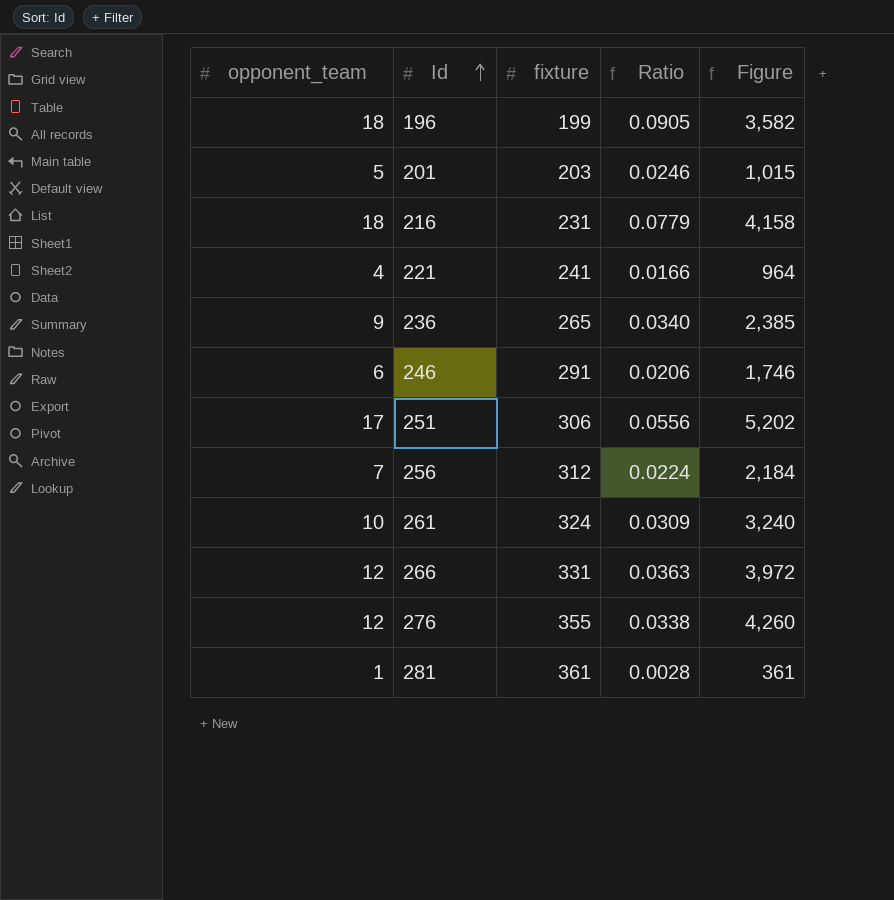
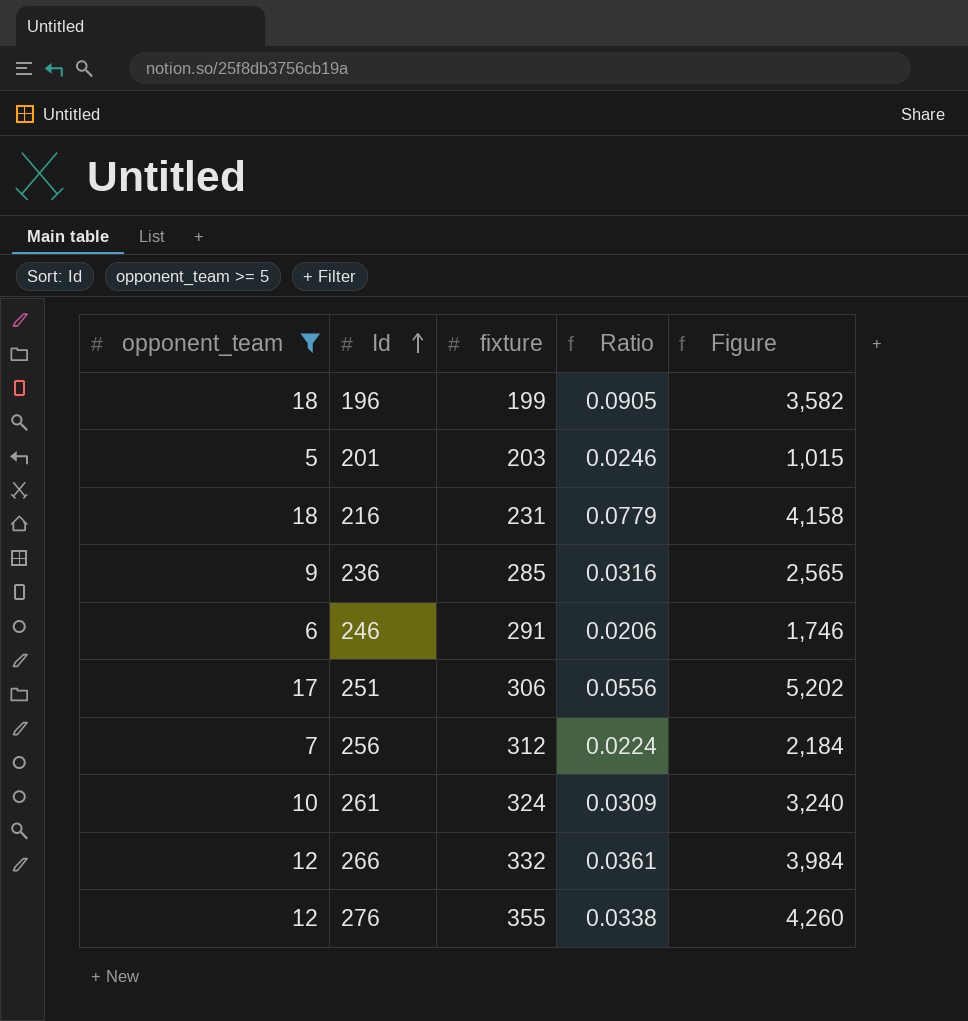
filter: none -> opponent_team >= 5
236 | fixture: 265 -> 285
236 | Ratio: 0.0340 -> 0.0316
236 | Figure: 2,385 -> 2,565
266 | fixture: 331 -> 332
266 | Ratio: 0.0363 -> 0.0361
266 | Figure: 3,972 -> 3,984

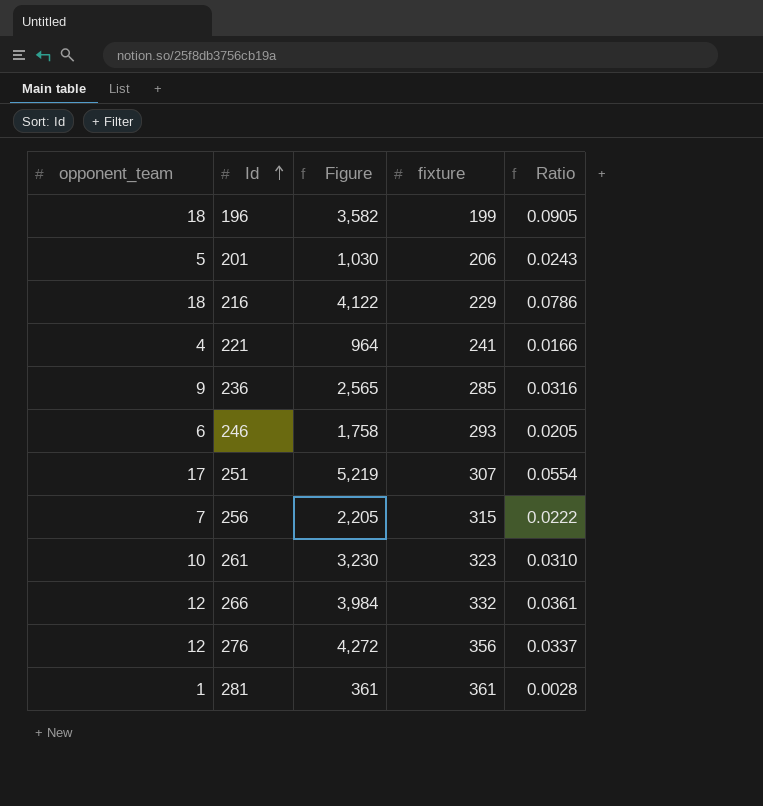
filter: opponent_team >= 5 -> none
column Figure | position: 5 -> 3
201 | Figure: 1,015 -> 1,030
201 | fixture: 203 -> 206
201 | Ratio: 0.0246 -> 0.0243
216 | Figure: 4,158 -> 4,122
216 | fixture: 231 -> 229
216 | Ratio: 0.0779 -> 0.0786
246 | Figure: 1,746 -> 1,758
246 | fixture: 291 -> 293
246 | Ratio: 0.0206 -> 0.0205
251 | Figure: 5,202 -> 5,219
251 | fixture: 306 -> 307
251 | Ratio: 0.0556 -> 0.0554
256 | Figure: 2,184 -> 2,205
256 | fixture: 312 -> 315
256 | Ratio: 0.0224 -> 0.0222
261 | Figure: 3,240 -> 3,230
261 | fixture: 324 -> 323
261 | Ratio: 0.0309 -> 0.0310
276 | Figure: 4,260 -> 4,272
276 | fixture: 355 -> 356
276 | Ratio: 0.0338 -> 0.0337

